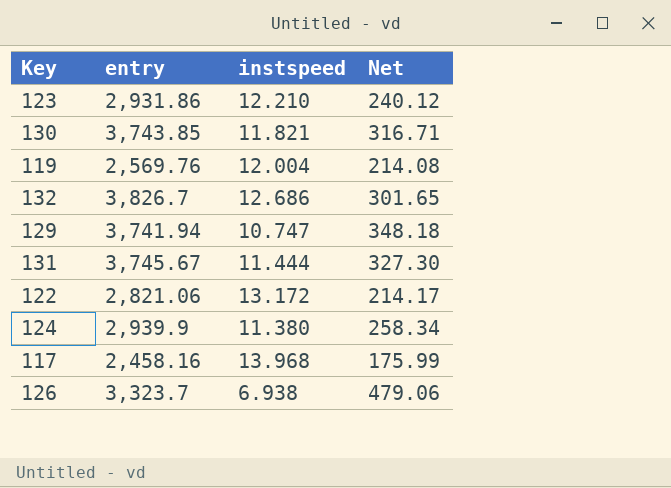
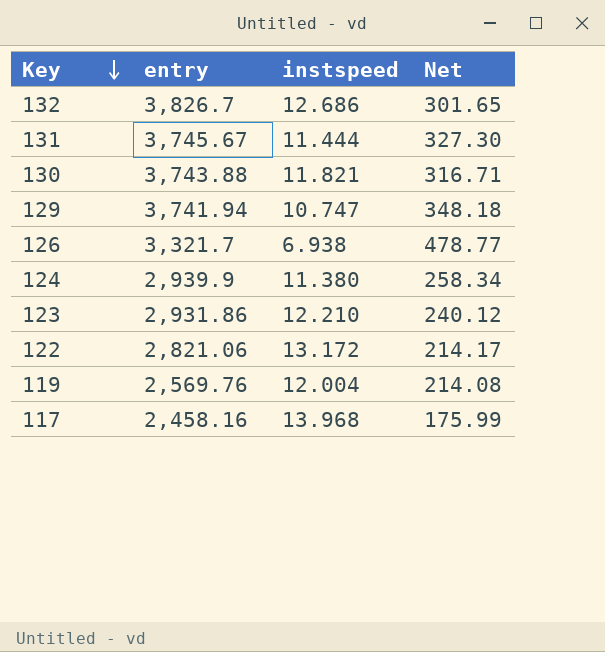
row order: none -> Key descending
130 | entry: 3,743.85 -> 3,743.88
126 | entry: 3,323.7 -> 3,321.7
126 | Net: 479.06 -> 478.77

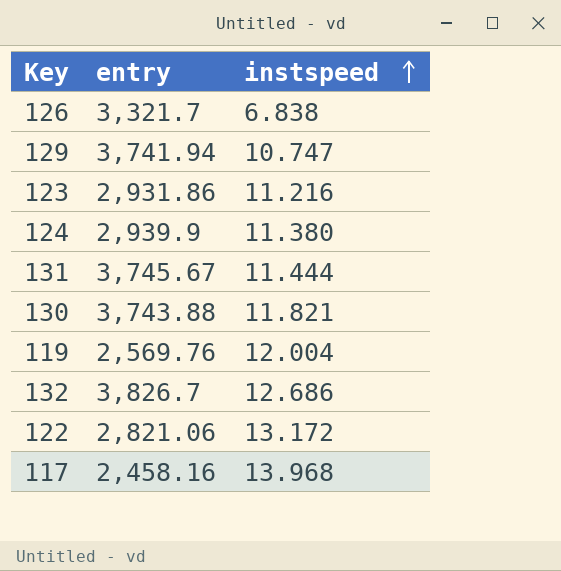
row order: Key descending -> instspeed ascending
column Net | formula: [entry] / [instspeed] -> none
126 | instspeed: 6.938 -> 6.838
123 | instspeed: 12.210 -> 11.216

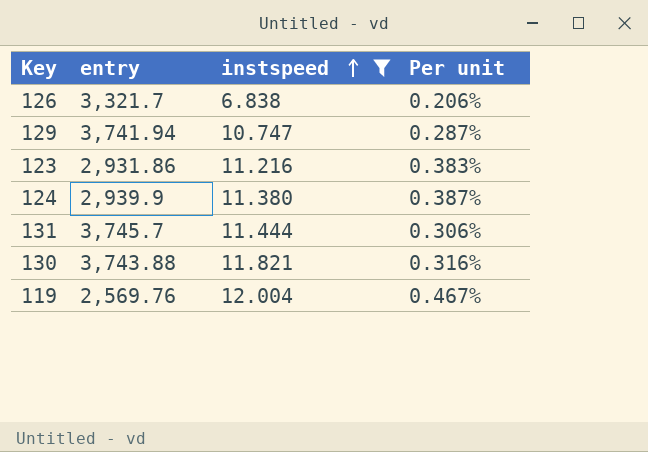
filter: none -> instspeed <= 12.004
column Per unit | formula: none -> [instspeed] / [entry]
131 | entry: 3,745.67 -> 3,745.7

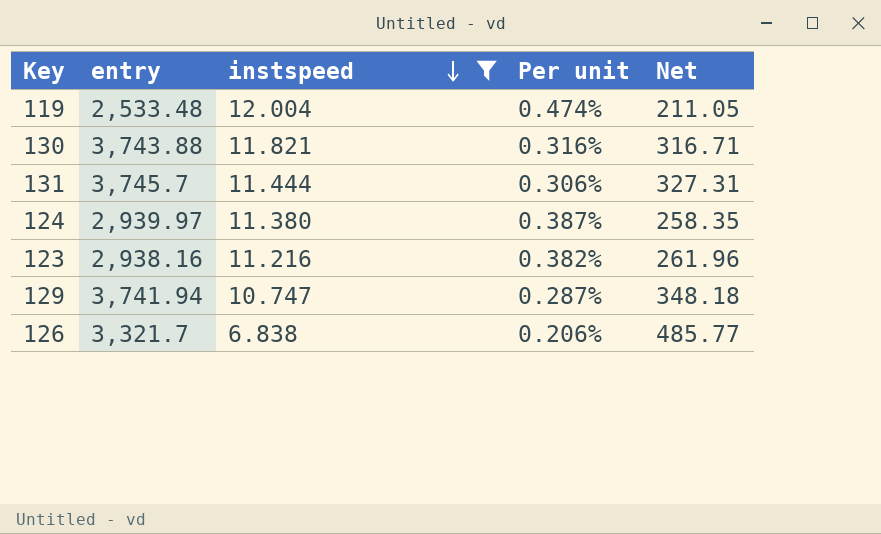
row order: instspeed ascending -> instspeed descending
column Net | formula: none -> [entry] / [instspeed]
119 | entry: 2,569.76 -> 2,533.48
119 | Per unit: 0.467% -> 0.474%
124 | entry: 2,939.9 -> 2,939.97
123 | entry: 2,931.86 -> 2,938.16
123 | Per unit: 0.383% -> 0.382%

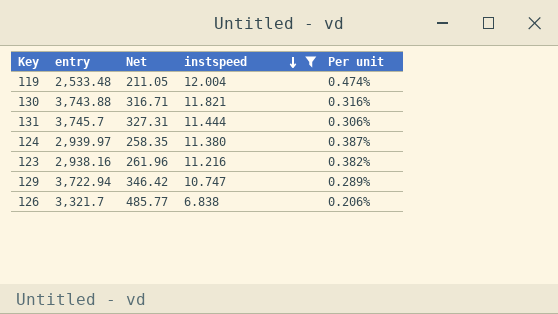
column Net | position: 5 -> 3
129 | entry: 3,741.94 -> 3,722.94
129 | Net: 348.18 -> 346.42
129 | Per unit: 0.287% -> 0.289%

